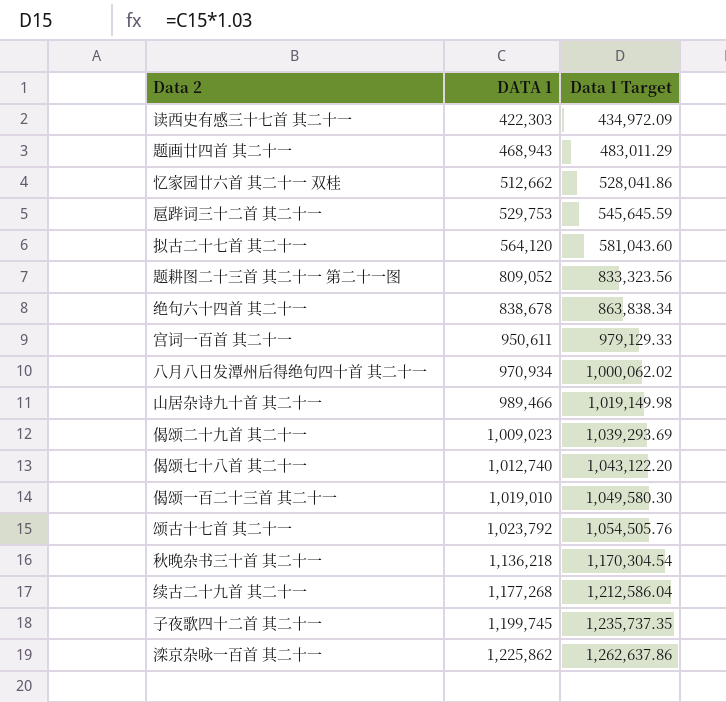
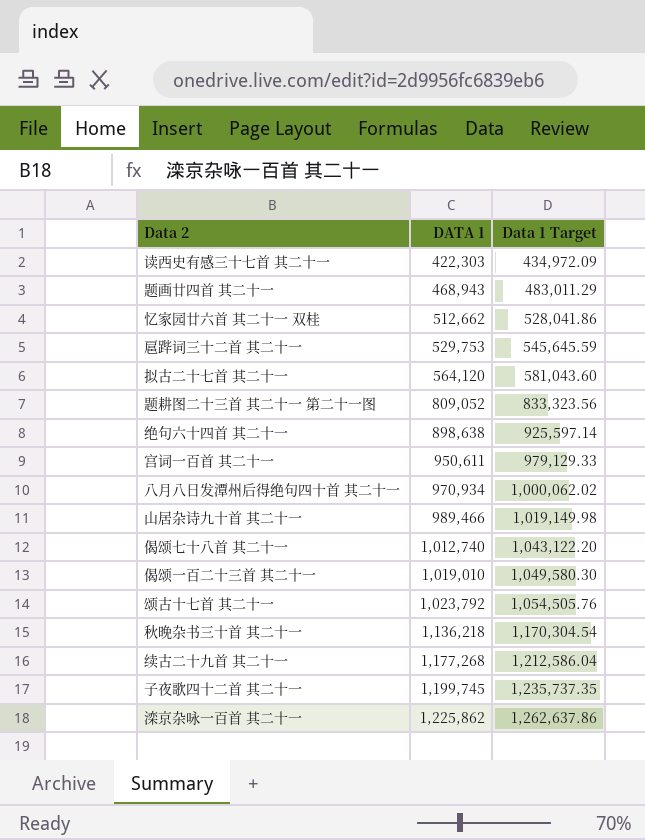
row 偈颂二十九首 其二十一: 1,009,023 | 1,039,293.69 -> none
绝句六十四首 其二十一 | DATA 1: 838,678 -> 898,638
绝句六十四首 其二十一 | Data 1 Target: 863,838.34 -> 925,597.14

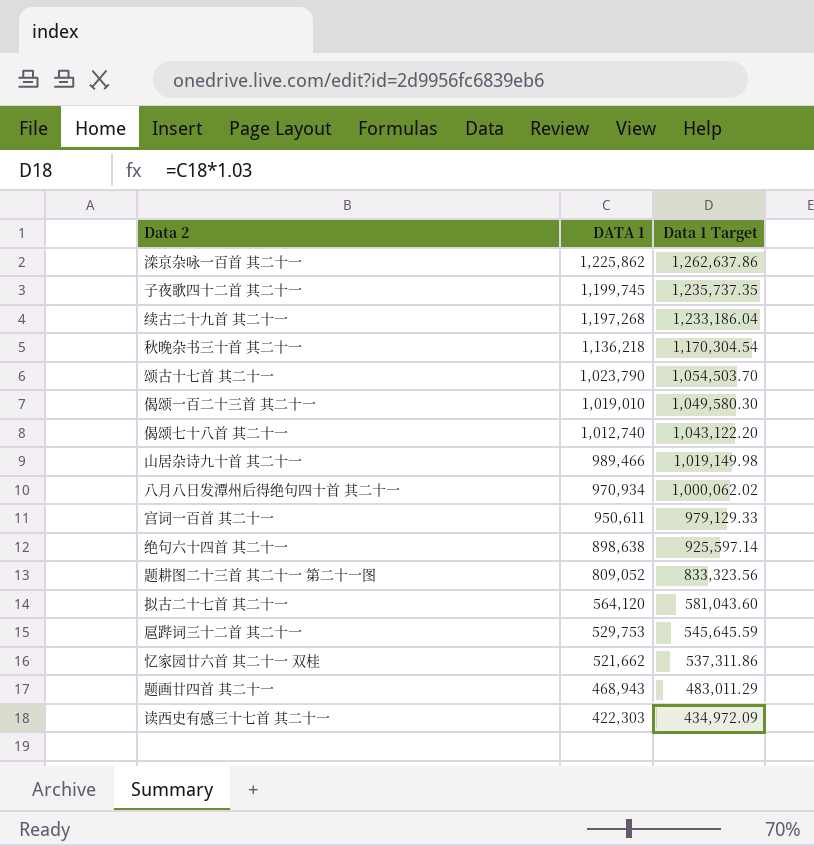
row order: DATA 1 ascending -> DATA 1 descending
续古二十九首 其二十一 | DATA 1: 1,177,268 -> 1,197,268
续古二十九首 其二十一 | Data 1 Target: 1,212,586.04 -> 1,233,186.04
颂古十七首 其二十一 | DATA 1: 1,023,792 -> 1,023,790
颂古十七首 其二十一 | Data 1 Target: 1,054,505.76 -> 1,054,503.70
忆家园廿六首 其二十一 双桂 | DATA 1: 512,662 -> 521,662
忆家园廿六首 其二十一 双桂 | Data 1 Target: 528,041.86 -> 537,311.86

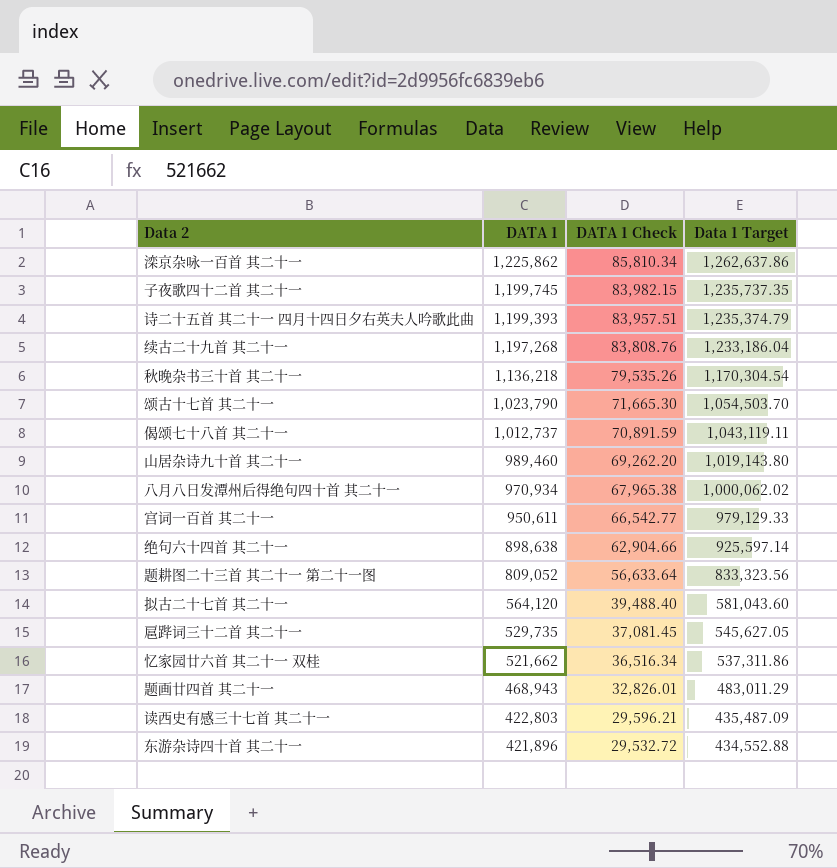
column DATA 1 Check | formula: none -> [DATA 1] * 0.07
row 偈颂一百二十三首 其二十一: 1,019,010 | 1,049,580.30 -> none
row 诗二十五首 其二十一 四月十四日夕右英夫人吟歌此曲: none -> 1,199,393 | 83,957.51 | 1,235,374.79
偈颂七十八首 其二十一 | DATA 1: 1,012,740 -> 1,012,737
偈颂七十八首 其二十一 | Data 1 Target: 1,043,122.20 -> 1,043,119.11
山居杂诗九十首 其二十一 | DATA 1: 989,466 -> 989,460
山居杂诗九十首 其二十一 | Data 1 Target: 1,019,149.98 -> 1,019,143.80
扈跸词三十二首 其二十一 | DATA 1: 529,753 -> 529,735
扈跸词三十二首 其二十一 | Data 1 Target: 545,645.59 -> 545,627.05
读西史有感三十七首 其二十一 | DATA 1: 422,303 -> 422,803
读西史有感三十七首 其二十一 | Data 1 Target: 434,972.09 -> 435,487.09
row 东游杂诗四十首 其二十一: none -> 421,896 | 29,532.72 | 434,552.88

